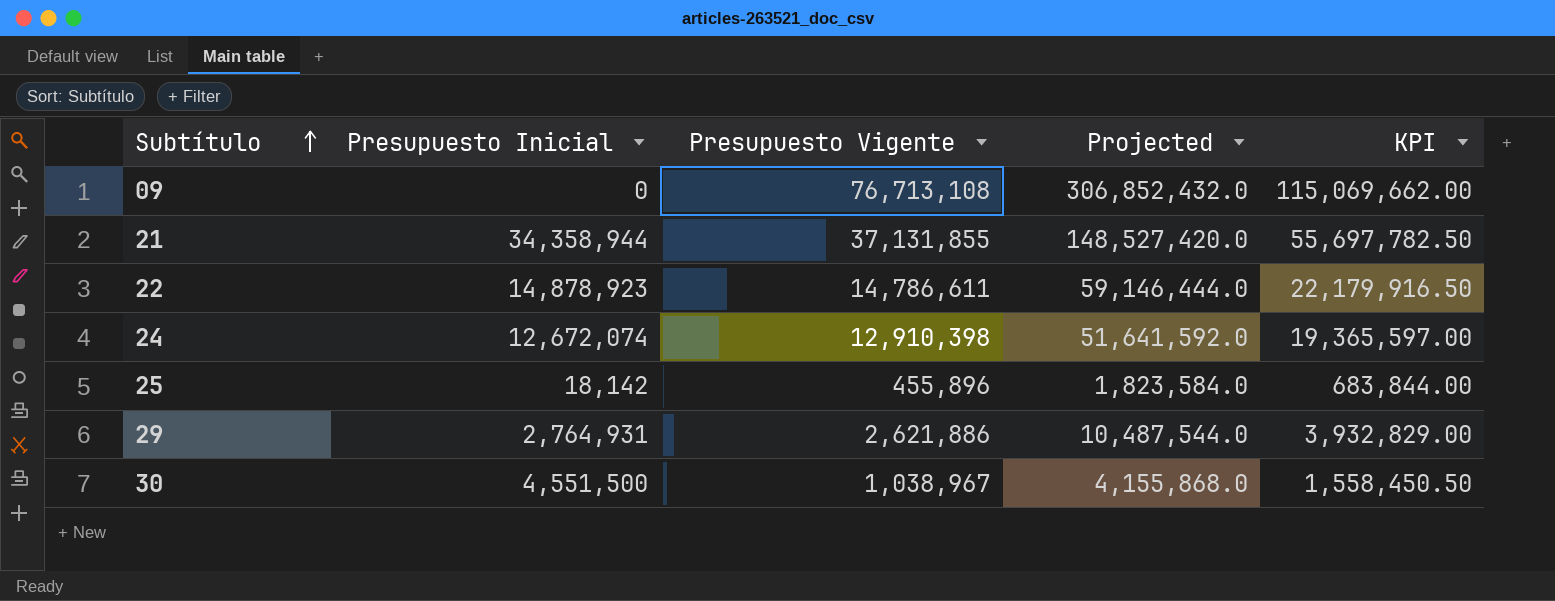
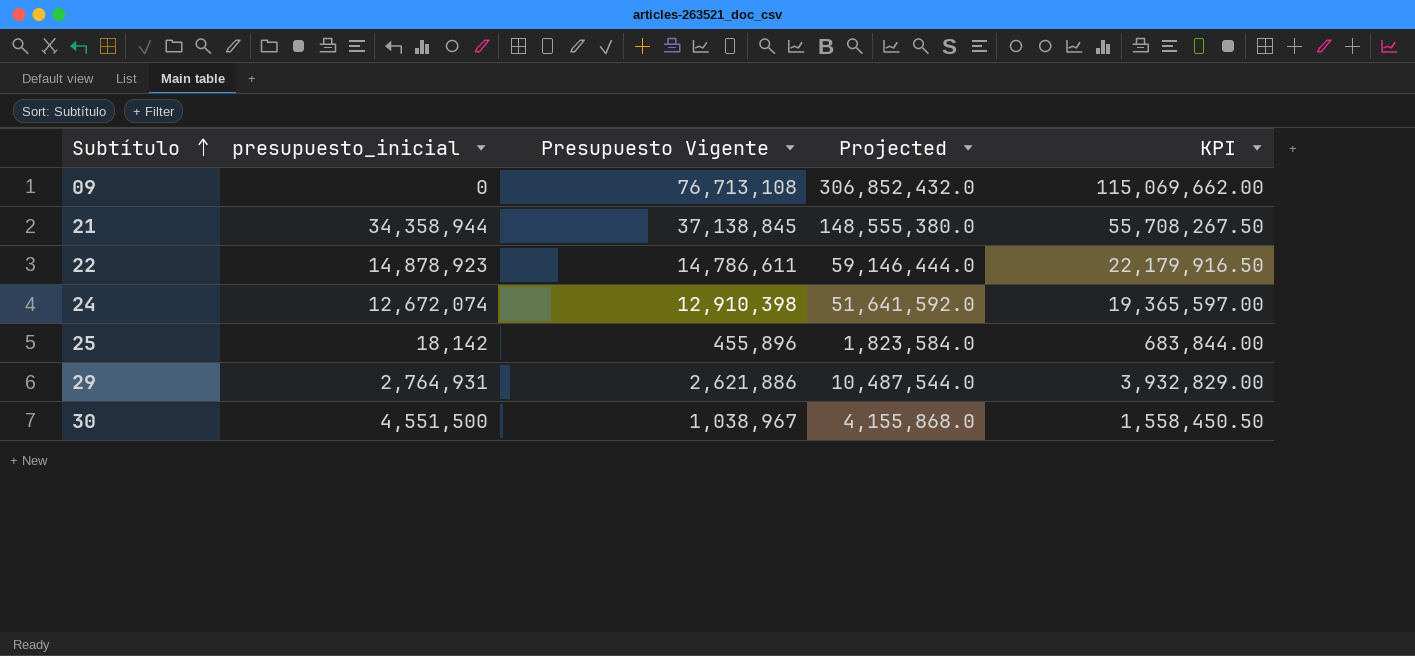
column name: Presupuesto Inicial -> presupuesto_inicial
21 | Presupuesto Vigente: 37,131,855 -> 37,138,845
21 | Projected: 148,527,420.0 -> 148,555,380.0
21 | KPI: 55,697,782.50 -> 55,708,267.50

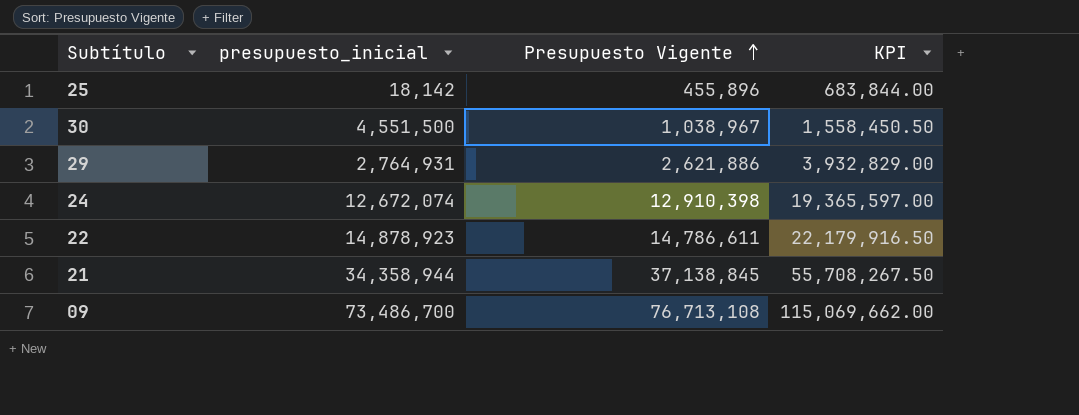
row order: Subtítulo ascending -> Presupuesto Vigente ascending
column Projected | formula: [Presupuesto Vigente] * 4 -> none
09 | presupuesto_inicial: 0 -> 73,486,700

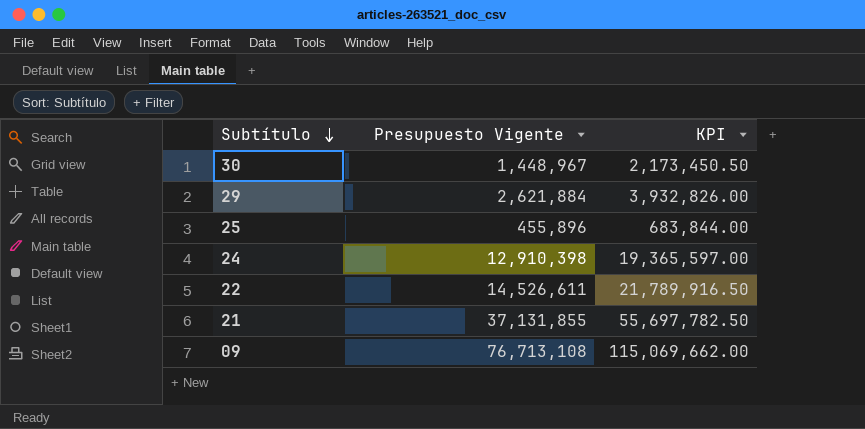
row order: Presupuesto Vigente ascending -> Subtítulo descending
column presupuesto_inicial | position: 2 -> none
30 | Presupuesto Vigente: 1,038,967 -> 1,448,967
30 | KPI: 1,558,450.50 -> 2,173,450.50
29 | Presupuesto Vigente: 2,621,886 -> 2,621,884
29 | KPI: 3,932,829.00 -> 3,932,826.00
22 | Presupuesto Vigente: 14,786,611 -> 14,526,611
22 | KPI: 22,179,916.50 -> 21,789,916.50
21 | Presupuesto Vigente: 37,138,845 -> 37,131,855
21 | KPI: 55,708,267.50 -> 55,697,782.50

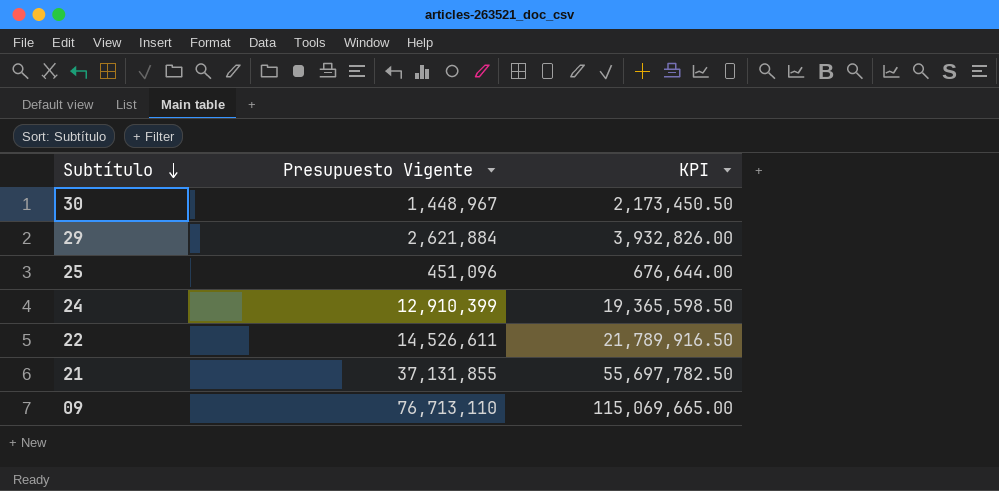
25 | Presupuesto Vigente: 455,896 -> 451,096
25 | KPI: 683,844.00 -> 676,644.00
24 | Presupuesto Vigente: 12,910,398 -> 12,910,399
24 | KPI: 19,365,597.00 -> 19,365,598.50
09 | Presupuesto Vigente: 76,713,108 -> 76,713,110
09 | KPI: 115,069,662.00 -> 115,069,665.00

